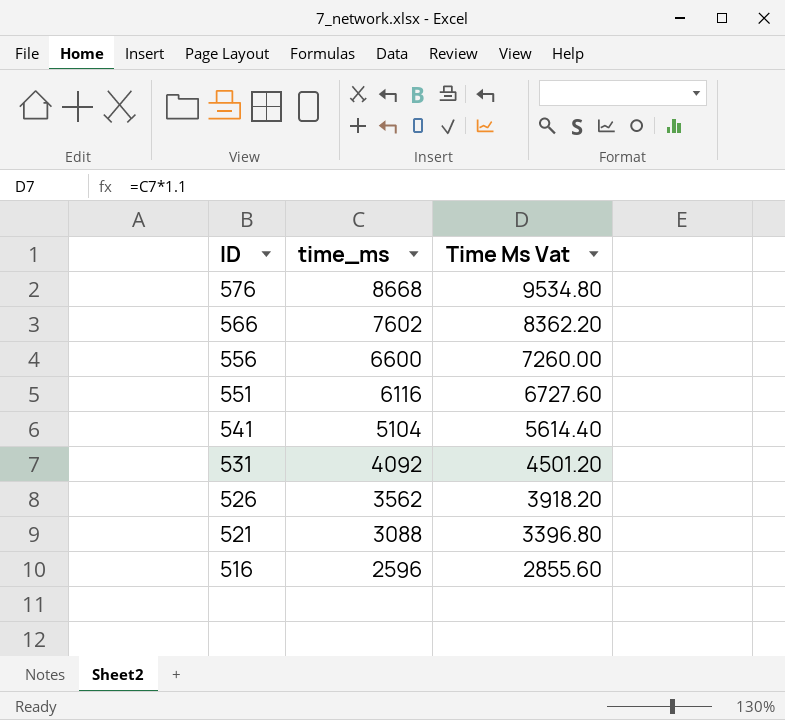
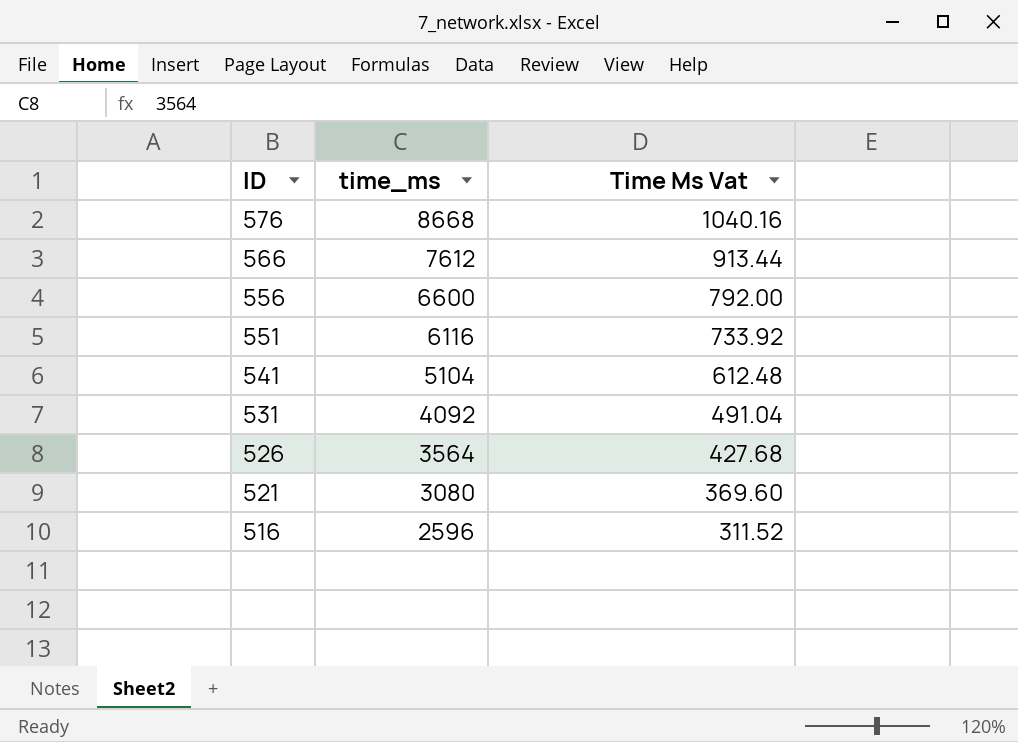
column Time Ms Vat | formula: [time_ms] * 1.1 -> [time_ms] * 0.12
566 | time_ms: 7602 -> 7612
526 | time_ms: 3562 -> 3564
521 | time_ms: 3088 -> 3080

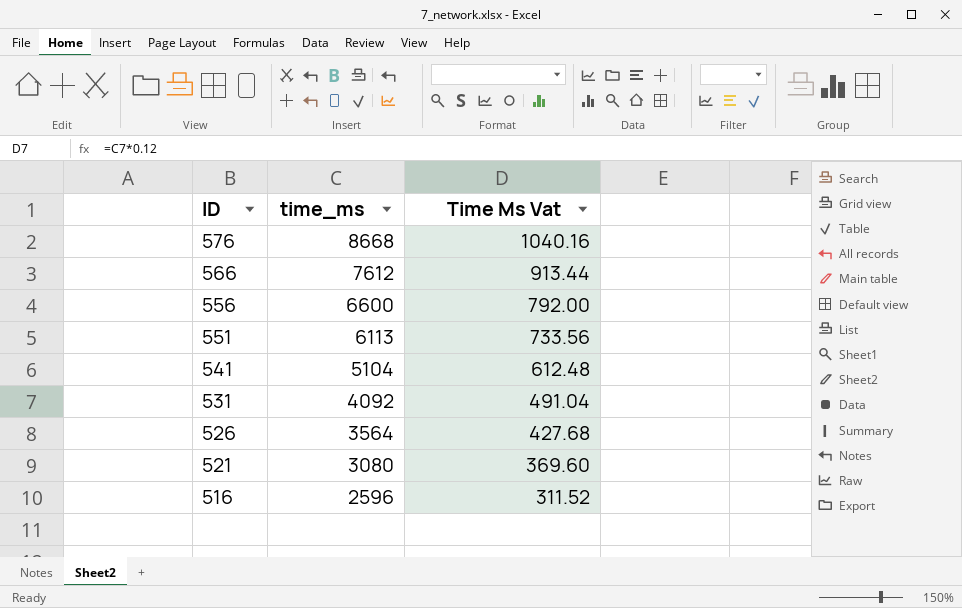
551 | time_ms: 6116 -> 6113
551 | Time Ms Vat: 733.92 -> 733.56

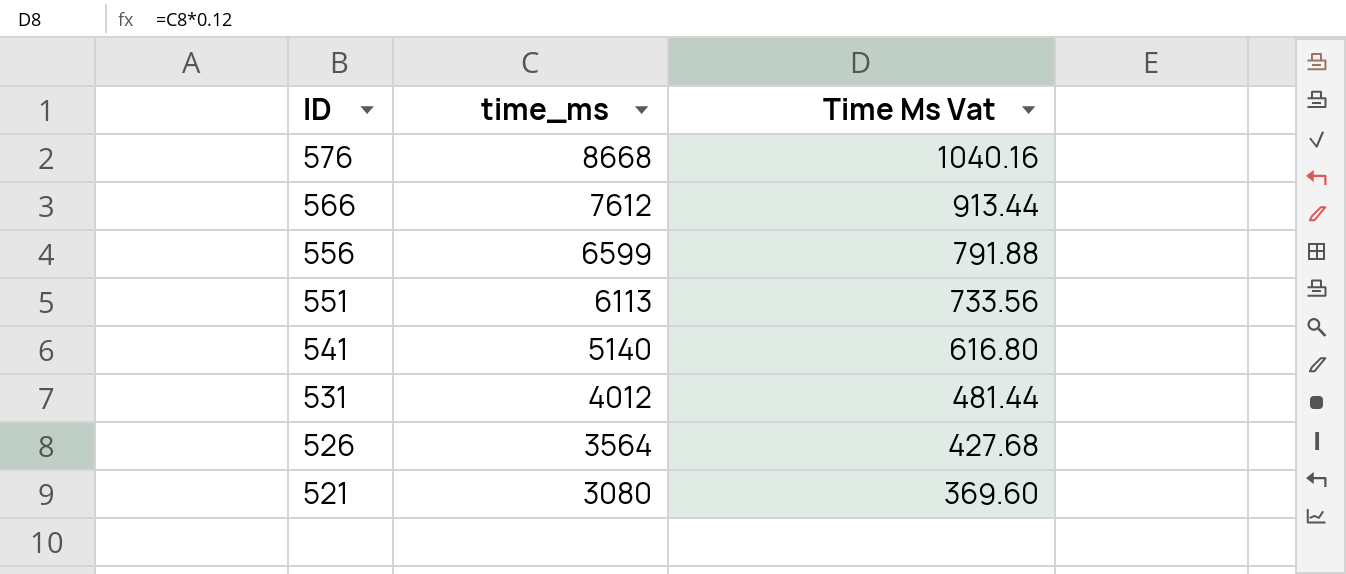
row 516: 2596 | 311.52 -> none
556 | time_ms: 6600 -> 6599
556 | Time Ms Vat: 792.00 -> 791.88
541 | time_ms: 5104 -> 5140
541 | Time Ms Vat: 612.48 -> 616.80
531 | time_ms: 4092 -> 4012
531 | Time Ms Vat: 491.04 -> 481.44

